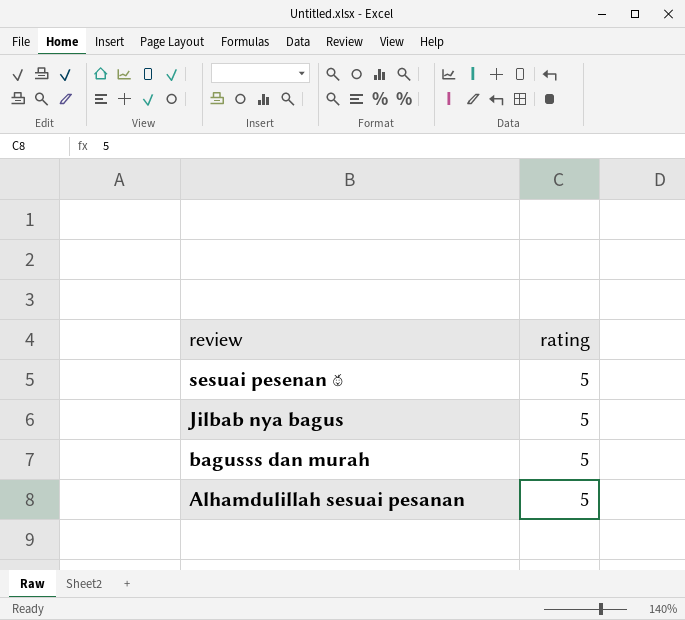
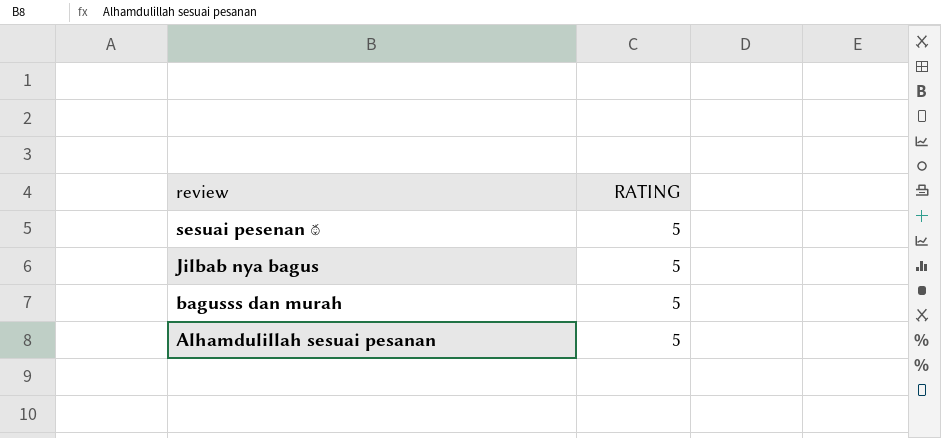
column name: rating -> RATING

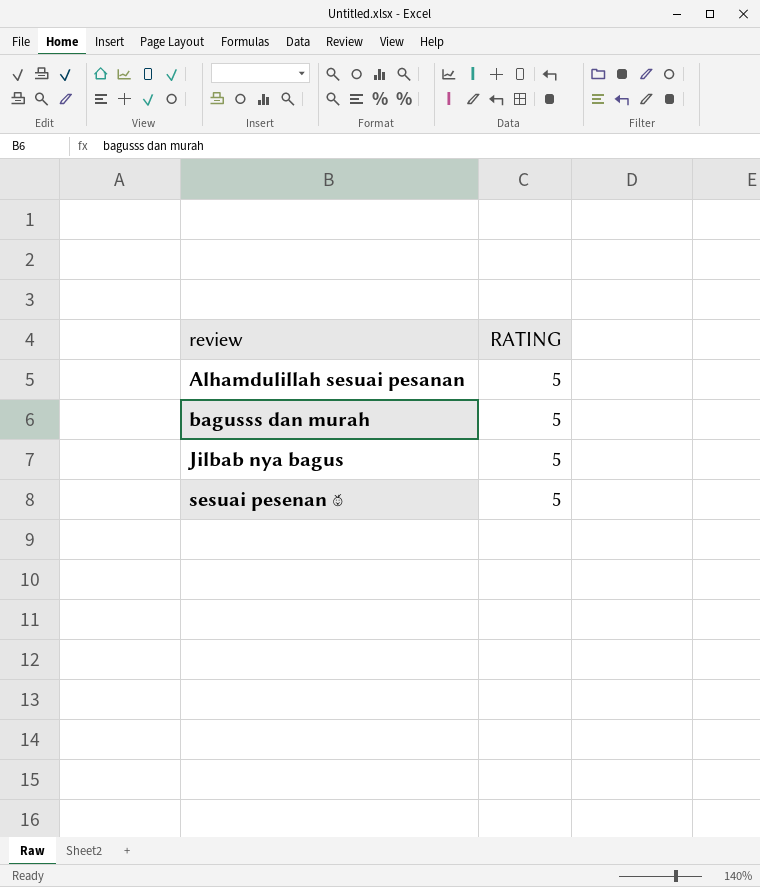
row order: review descending -> review ascending

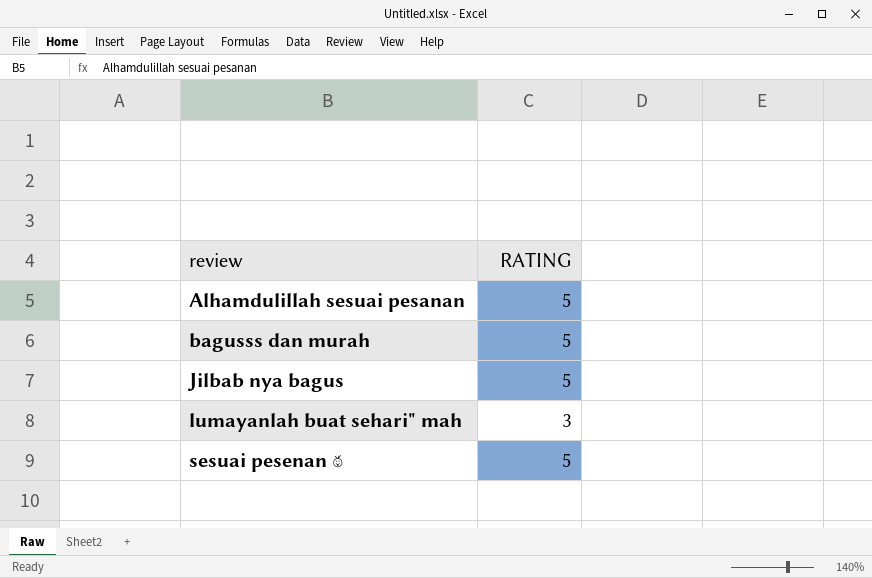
row lumayanlah buat sehari" mah: none -> 3

